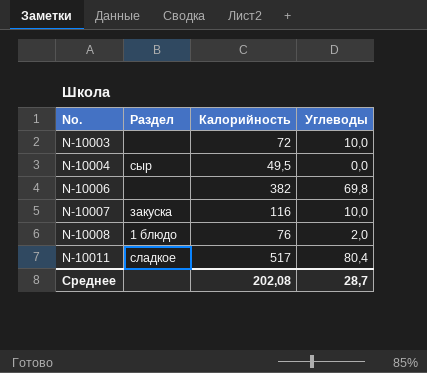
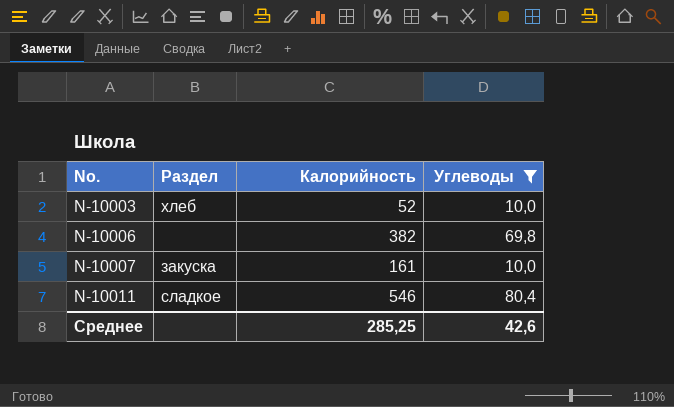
filter: none -> Углеводы >= 10,0
N-10003 | Раздел: none -> хлеб
N-10003 | Калорийность: 72 -> 52
N-10007 | Калорийность: 116 -> 161
N-10011 | Калорийность: 517 -> 546
Среднее | Калорийность: 202,08 -> 285,25
Среднее | Углеводы: 28,7 -> 42,6

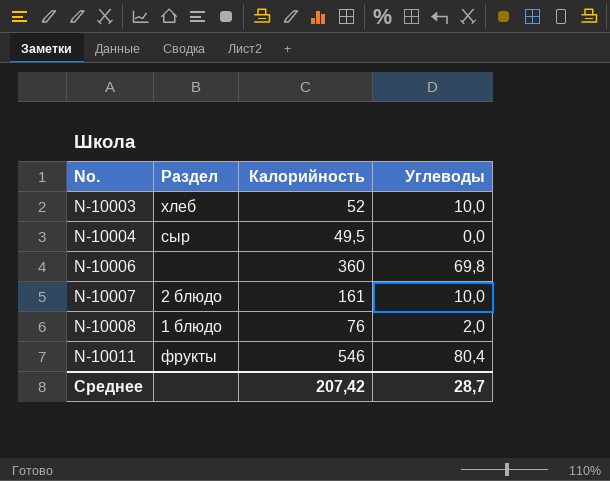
filter: Углеводы >= 10,0 -> none
N-10006 | Калорийность: 382 -> 360
N-10007 | Раздел: закуска -> 2 блюдо
N-10011 | Раздел: сладкое -> фрукты
Среднее | Калорийность: 285,25 -> 207,42
Среднее | Углеводы: 42,6 -> 28,7

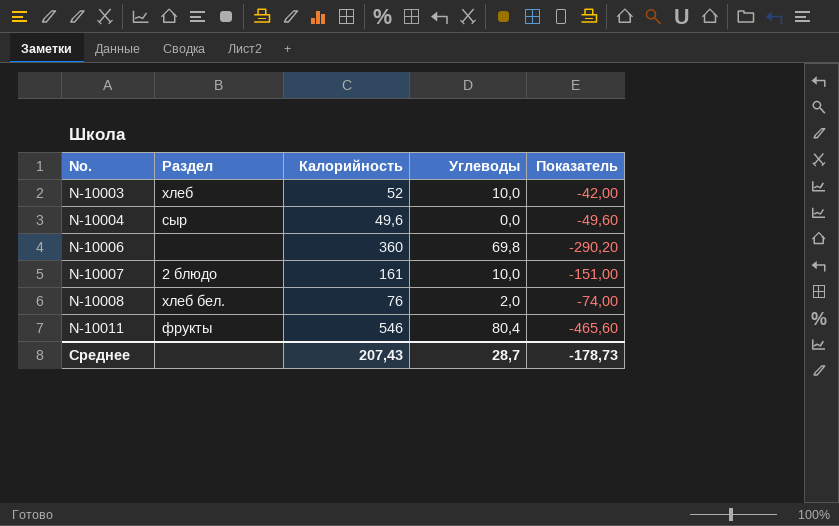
column Показатель | formula: none -> [Углеводы] - [Калорийность]
N-10004 | Калорийность: 49,5 -> 49,6
N-10008 | Раздел: 1 блюдо -> хлеб бел.
Среднее | Калорийность: 207,42 -> 207,43

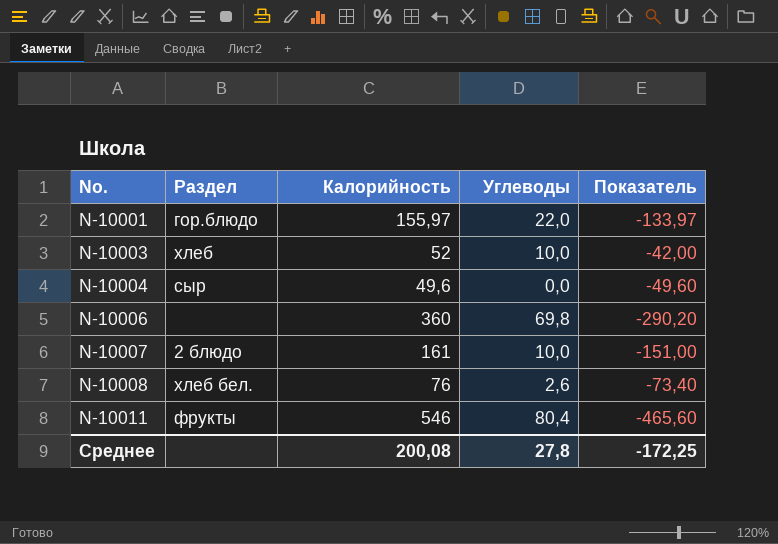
row N-10001: none -> гор.блюдо | 155,97 | 22,0 | -133,97
N-10008 | Углеводы: 2,0 -> 2,6
N-10008 | Показатель: -74,00 -> -73,40
Среднее | Калорийность: 207,43 -> 200,08
Среднее | Углеводы: 28,7 -> 27,8
Среднее | Показатель: -178,73 -> -172,25

